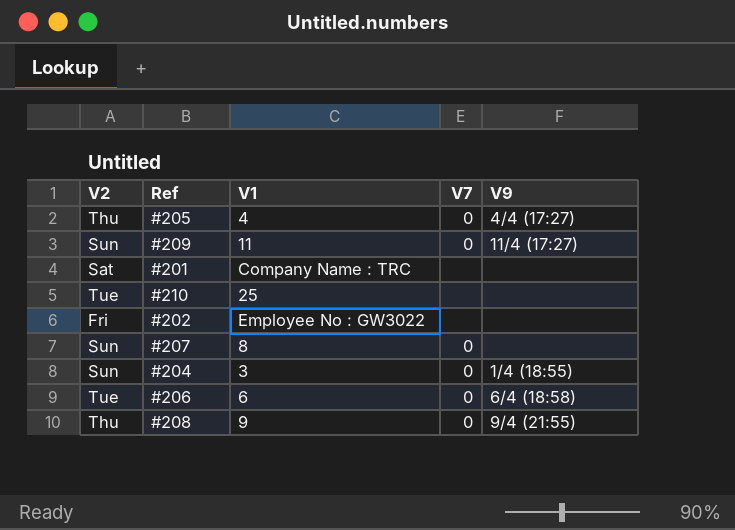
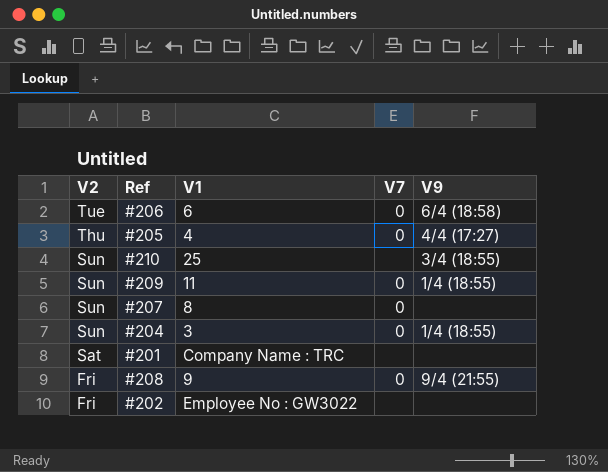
row order: none -> V2 descending
#210 | V2: Tue -> Sun
#210 | V9: none -> 3/4 (18:55)
#209 | V9: 11/4 (17:27) -> 1/4 (18:55)
#208 | V2: Thu -> Fri

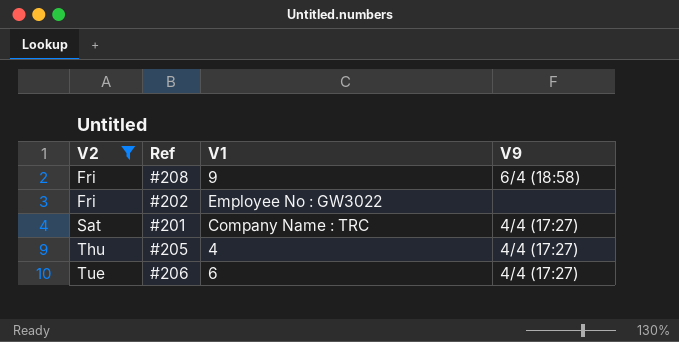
filter: none -> V2 != Sun
row order: V2 descending -> V2 ascending
column V7 | position: 4 -> none
#208 | V9: 9/4 (21:55) -> 6/4 (18:58)
#201 | V9: none -> 4/4 (17:27)
#206 | V9: 6/4 (18:58) -> 4/4 (17:27)

